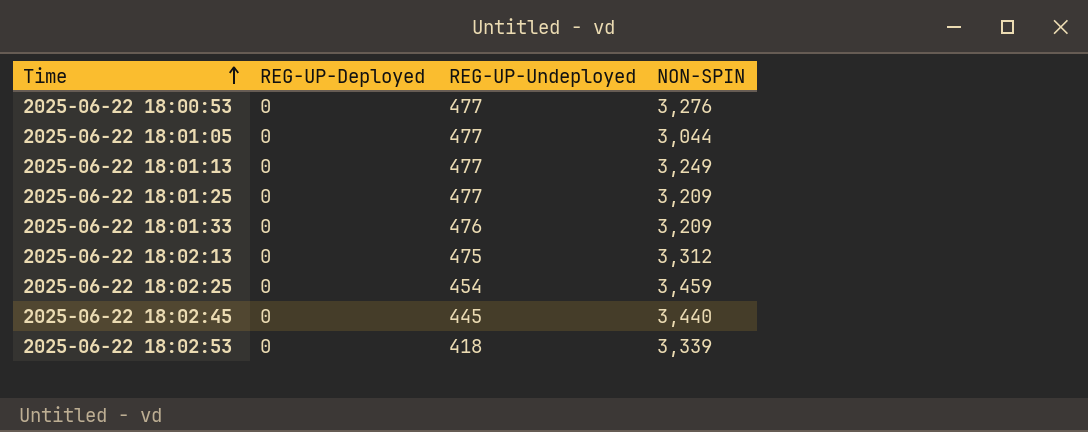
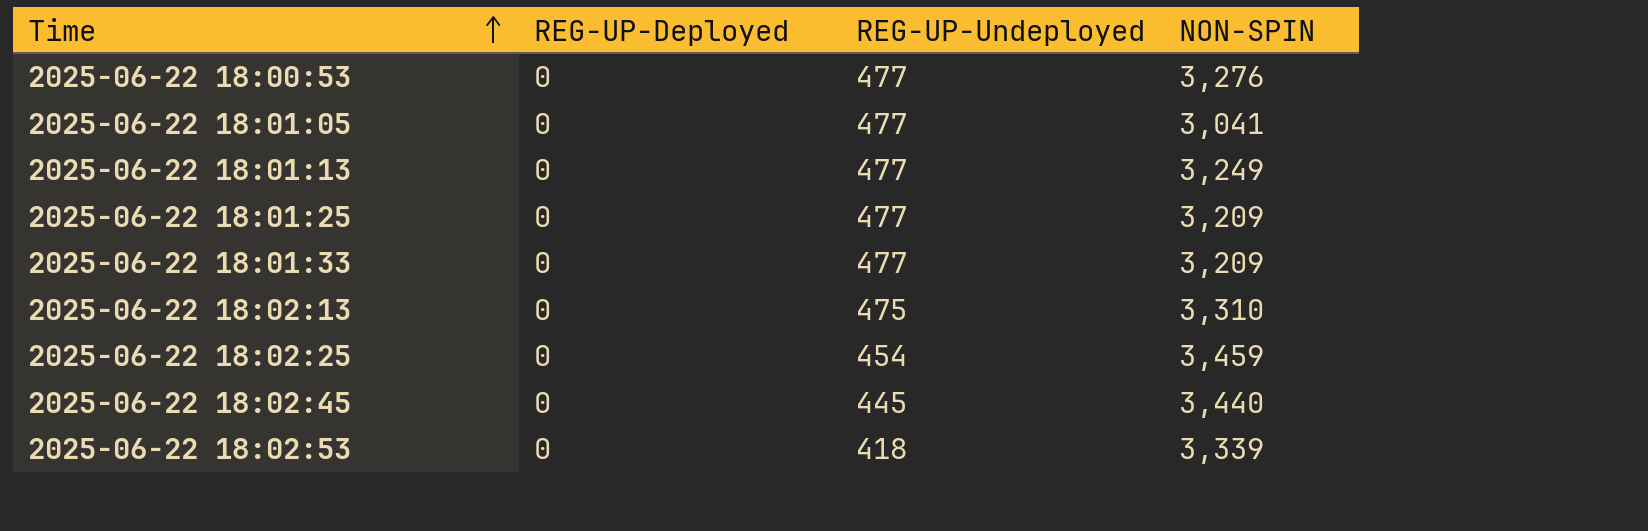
2025-06-22 18:01:05 | NON-SPIN: 3,044 -> 3,041
2025-06-22 18:01:33 | REG-UP-Undeployed: 476 -> 477
2025-06-22 18:02:13 | NON-SPIN: 3,312 -> 3,310

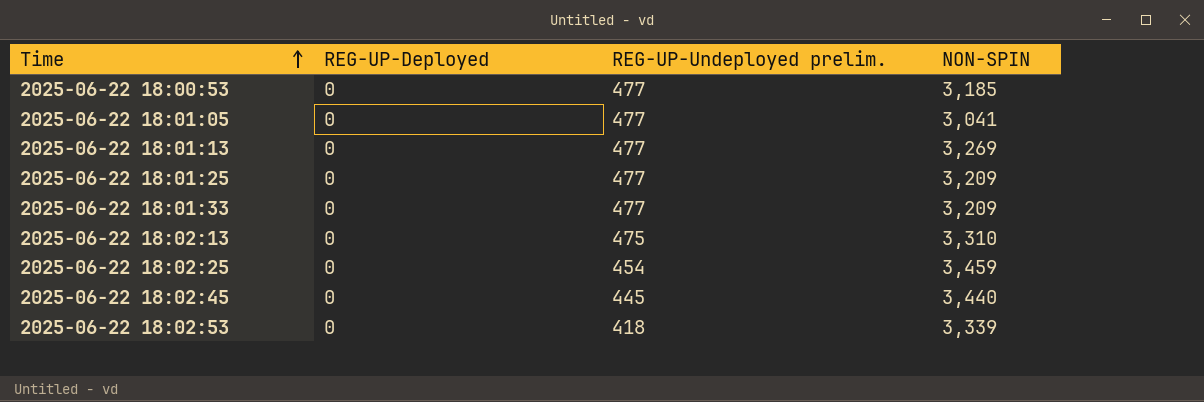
column name: REG-UP-Undeployed -> REG-UP-Undeployed prelim.
2025-06-22 18:00:53 | NON-SPIN: 3,276 -> 3,185
2025-06-22 18:01:13 | NON-SPIN: 3,249 -> 3,269

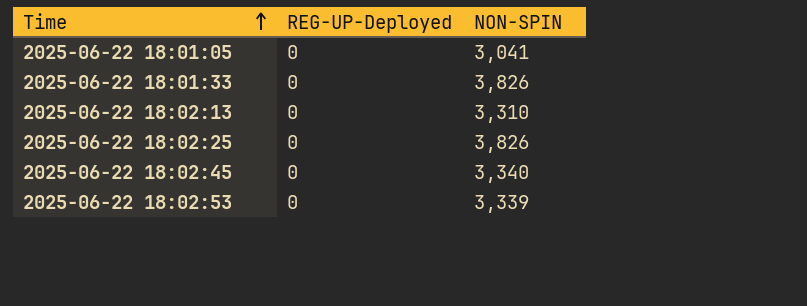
column REG-UP-Undeployed prelim. | position: 3 -> none
row 2025-06-22 18:00:53: 0 | 477 | 3,185 -> none
row 2025-06-22 18:01:13: 0 | 477 | 3,269 -> none
row 2025-06-22 18:01:25: 0 | 477 | 3,209 -> none
2025-06-22 18:01:33 | NON-SPIN: 3,209 -> 3,826
2025-06-22 18:02:25 | NON-SPIN: 3,459 -> 3,826
2025-06-22 18:02:45 | NON-SPIN: 3,440 -> 3,340

